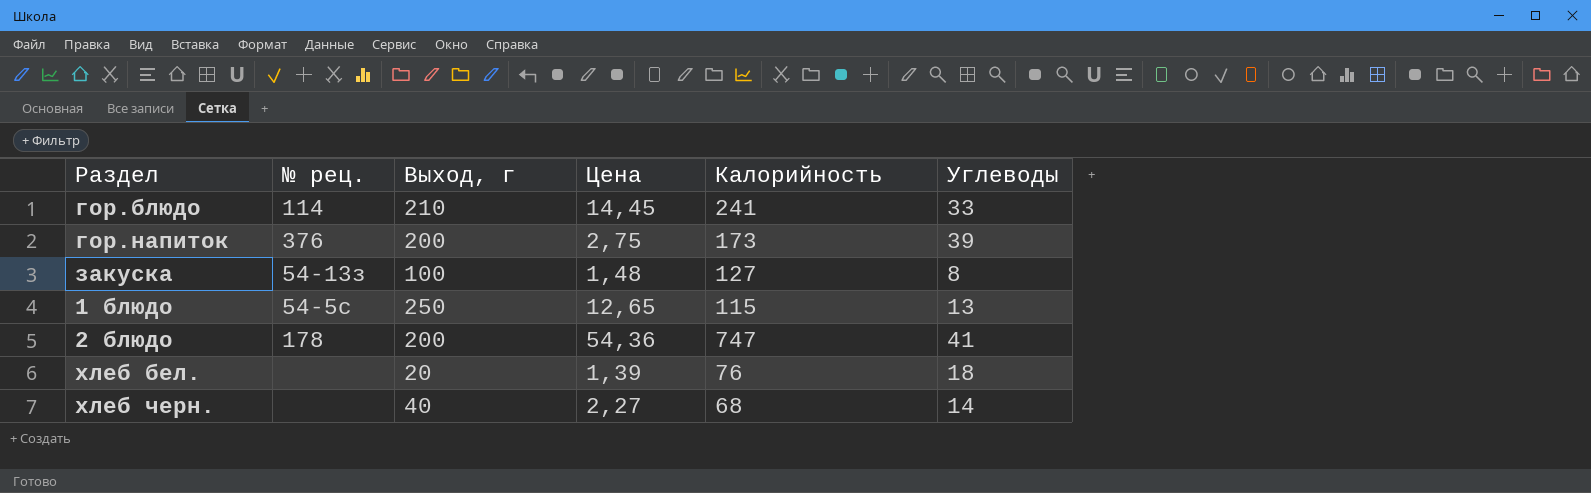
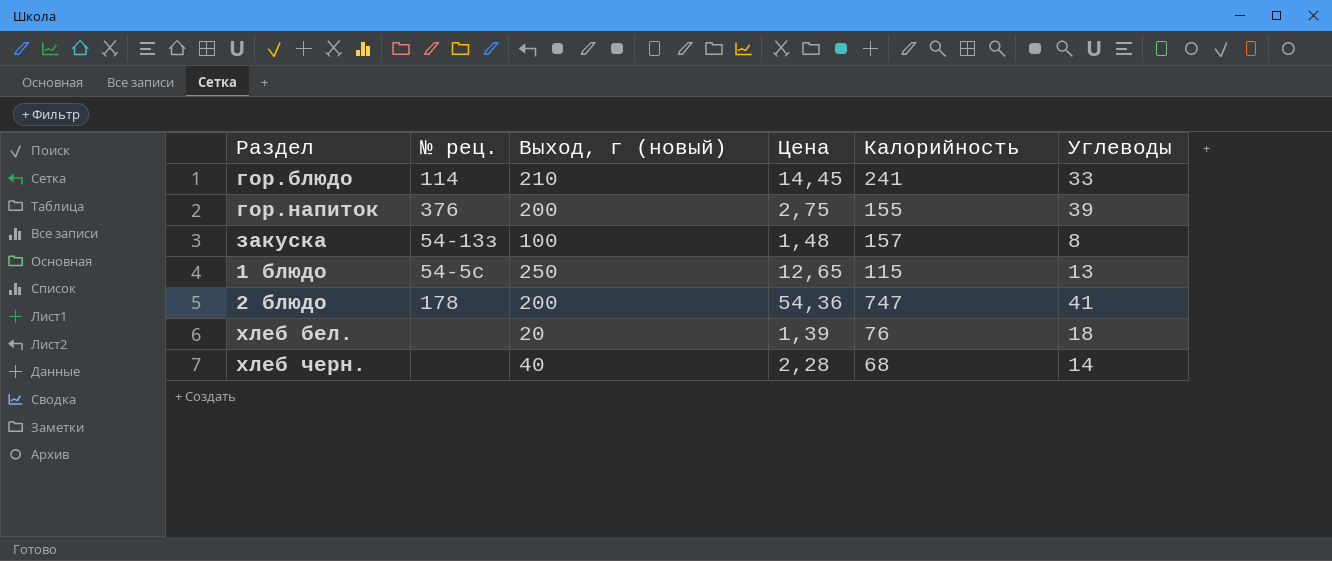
column name: Выход, г -> Выход, г (новый)
гор.напиток | Калорийность: 173 -> 155
закуска | Калорийность: 127 -> 157
хлеб черн. | Цена: 2,27 -> 2,28

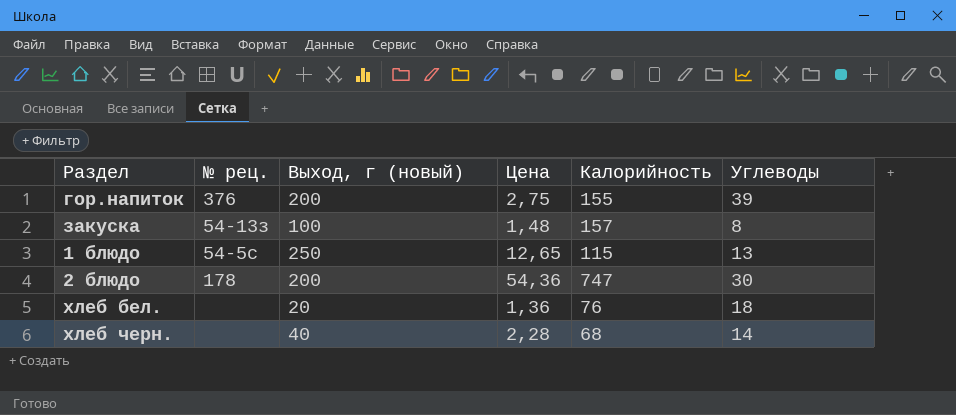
row гор.блюдо: 114 | 210 | 14,45 | 241 | 33 -> none
2 блюдо | Углеводы: 41 -> 30
хлеб бел. | Цена: 1,39 -> 1,36

